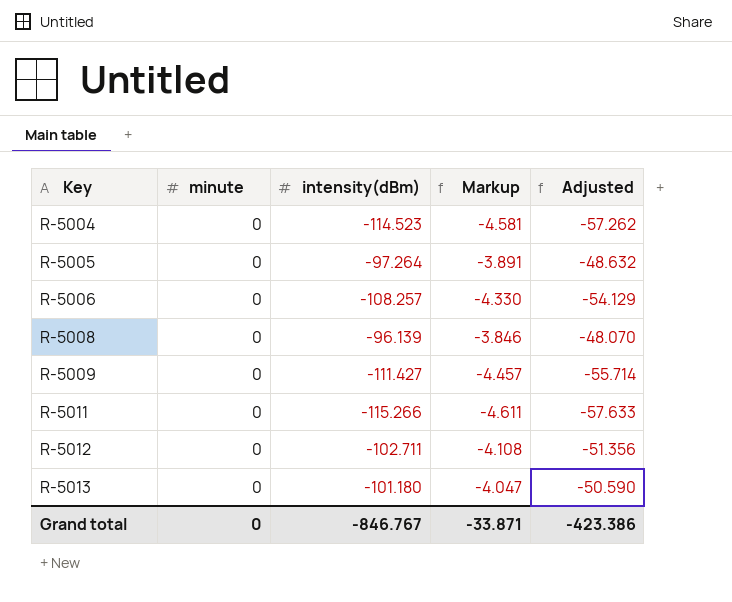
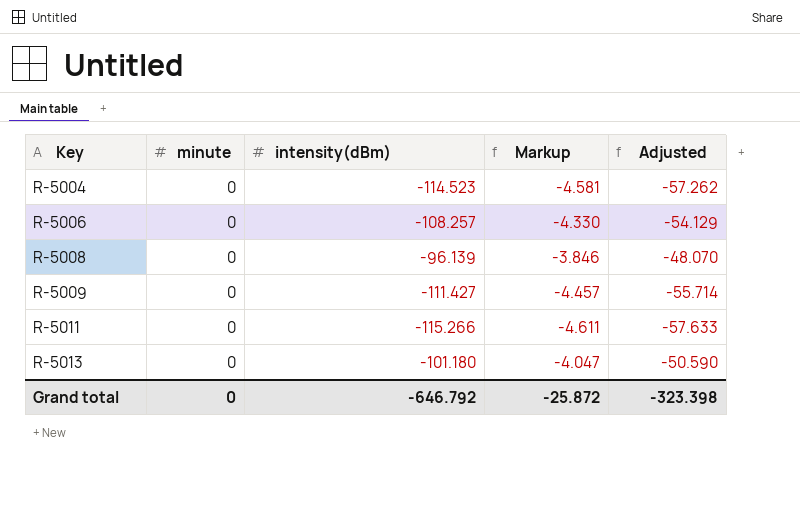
row R-5005: 0 | -97.264 | -3.891 | -48.632 -> none
row R-5012: 0 | -102.711 | -4.108 | -51.356 -> none
Grand total | intensity(dBm): -846.767 -> -646.792
Grand total | Markup: -33.871 -> -25.872
Grand total | Adjusted: -423.386 -> -323.398

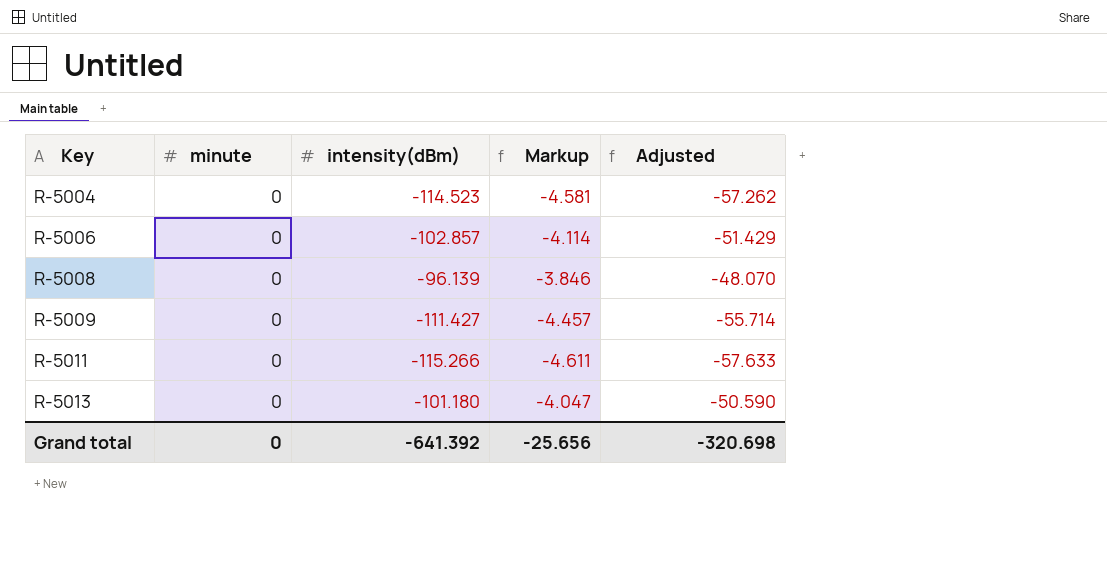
R-5006 | intensity(dBm): -108.257 -> -102.857
R-5006 | Markup: -4.330 -> -4.114
R-5006 | Adjusted: -54.129 -> -51.429
Grand total | intensity(dBm): -646.792 -> -641.392
Grand total | Markup: -25.872 -> -25.656
Grand total | Adjusted: -323.398 -> -320.698

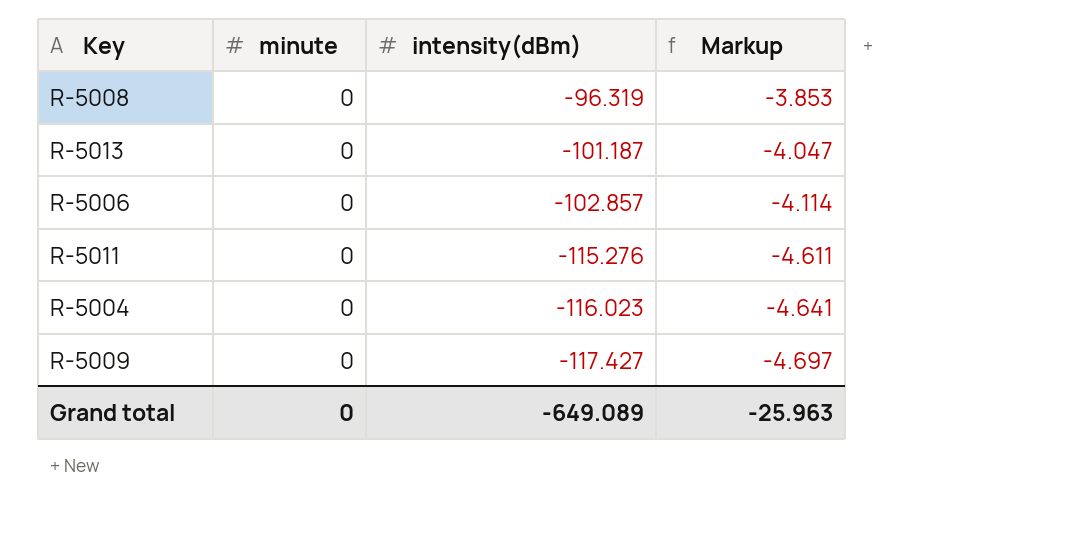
row order: Key ascending -> intensity(dBm) descending
column Adjusted | formula: [intensity(dBm)] * 0.5 -> none
R-5008 | intensity(dBm): -96.139 -> -96.319
R-5008 | Markup: -3.846 -> -3.853
R-5013 | intensity(dBm): -101.180 -> -101.187
R-5011 | intensity(dBm): -115.266 -> -115.276
R-5004 | intensity(dBm): -114.523 -> -116.023
R-5004 | Markup: -4.581 -> -4.641
R-5009 | intensity(dBm): -111.427 -> -117.427
R-5009 | Markup: -4.457 -> -4.697
Grand total | intensity(dBm): -641.392 -> -649.089
Grand total | Markup: -25.656 -> -25.963

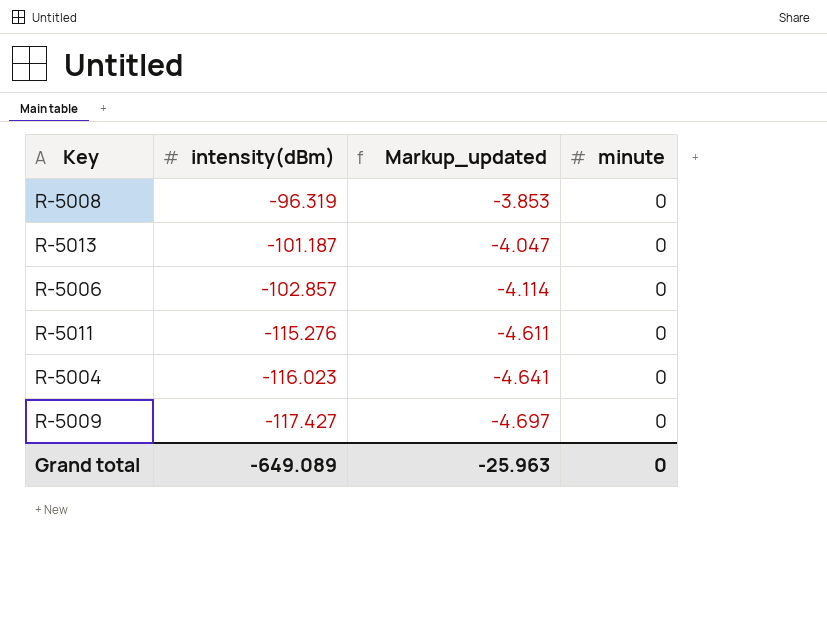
column name: Markup -> Markup_updated
column minute | position: 2 -> 4

